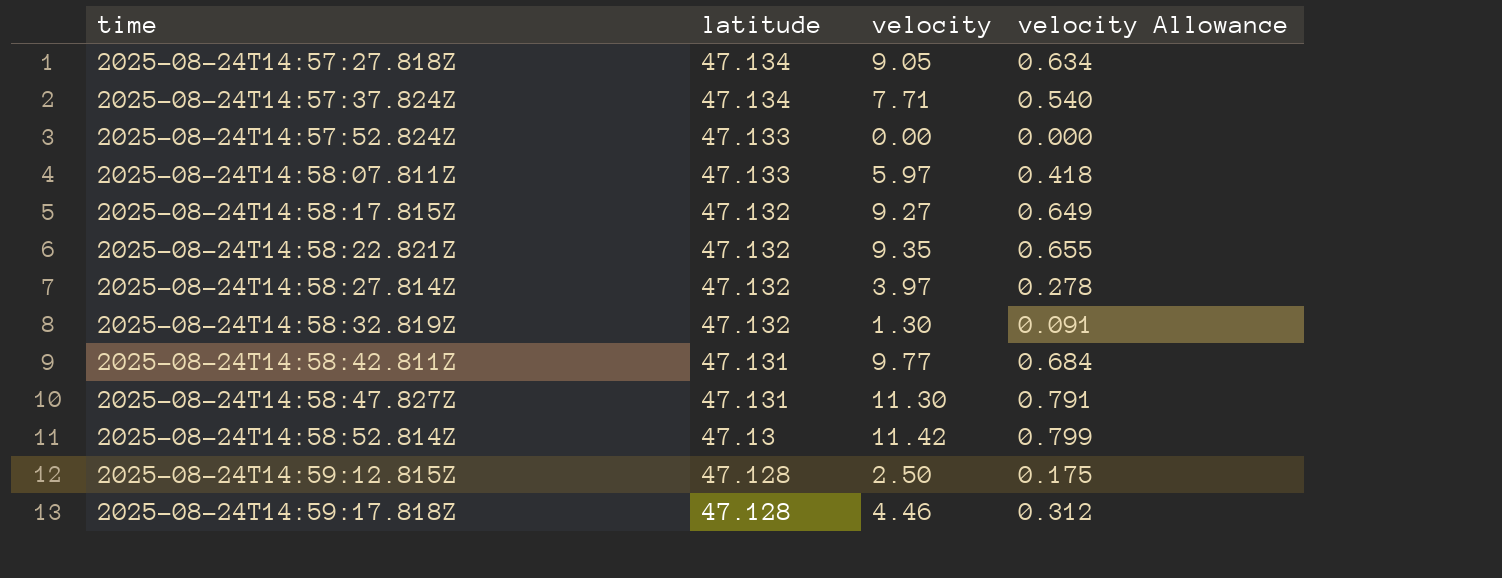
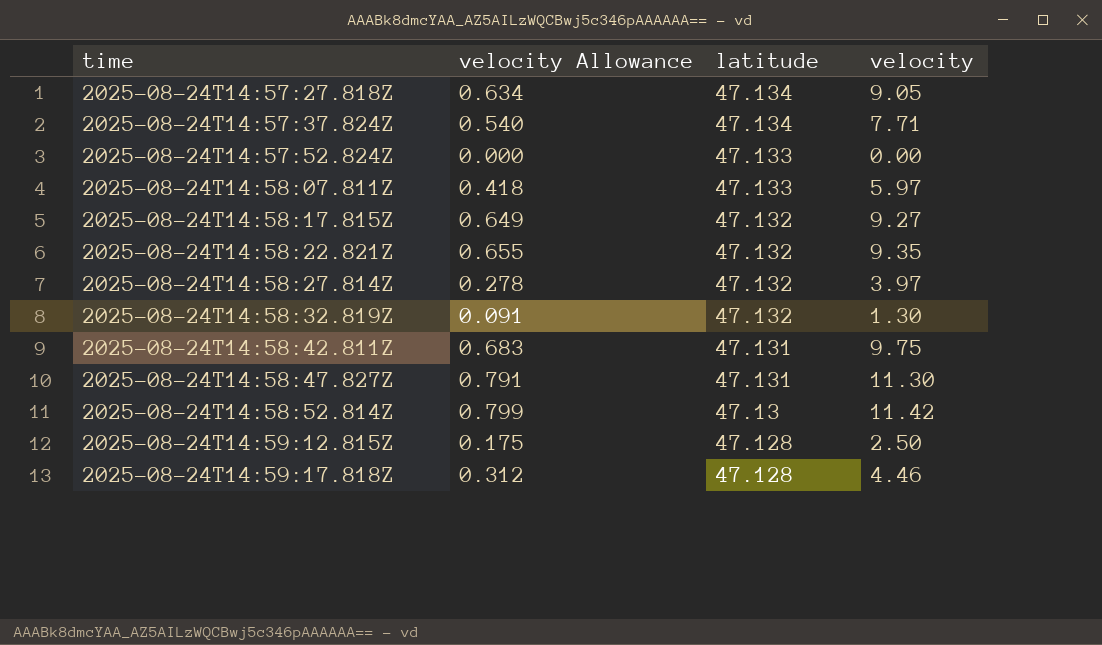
column velocity Allowance | position: 4 -> 2
2025-08-24T14:58:42.811Z | velocity Allowance: 0.684 -> 0.683
2025-08-24T14:58:42.811Z | velocity: 9.77 -> 9.75

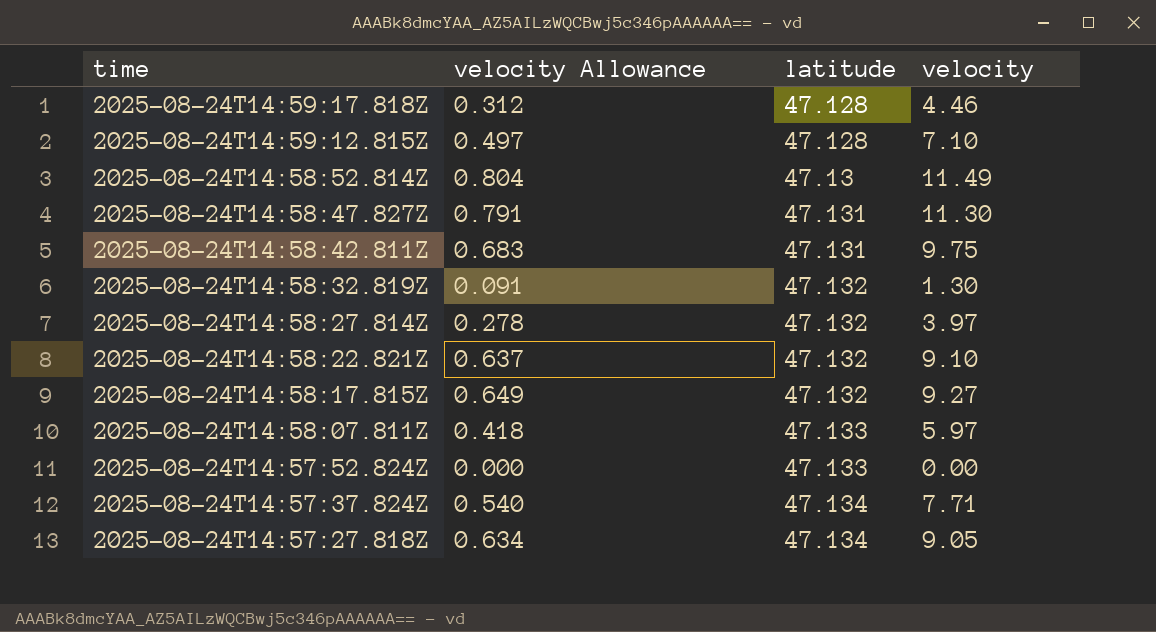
row order: time ascending -> time descending
2025-08-24T14:59:12.815Z | velocity Allowance: 0.175 -> 0.497
2025-08-24T14:59:12.815Z | velocity: 2.50 -> 7.10
2025-08-24T14:58:52.814Z | velocity Allowance: 0.799 -> 0.804
2025-08-24T14:58:52.814Z | velocity: 11.42 -> 11.49
2025-08-24T14:58:22.821Z | velocity Allowance: 0.655 -> 0.637
2025-08-24T14:58:22.821Z | velocity: 9.35 -> 9.10

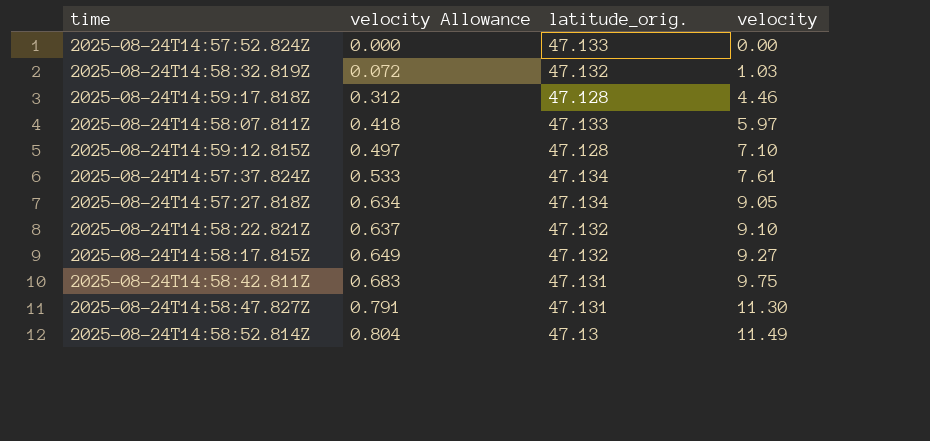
row order: time descending -> velocity Allowance ascending
column name: latitude -> latitude_orig.
row 2025-08-24T14:58:27.814Z: 0.278 | 47.132 | 3.97 -> none
2025-08-24T14:58:32.819Z | velocity Allowance: 0.091 -> 0.072
2025-08-24T14:58:32.819Z | velocity: 1.30 -> 1.03
2025-08-24T14:57:37.824Z | velocity Allowance: 0.540 -> 0.533
2025-08-24T14:57:37.824Z | velocity: 7.71 -> 7.61

